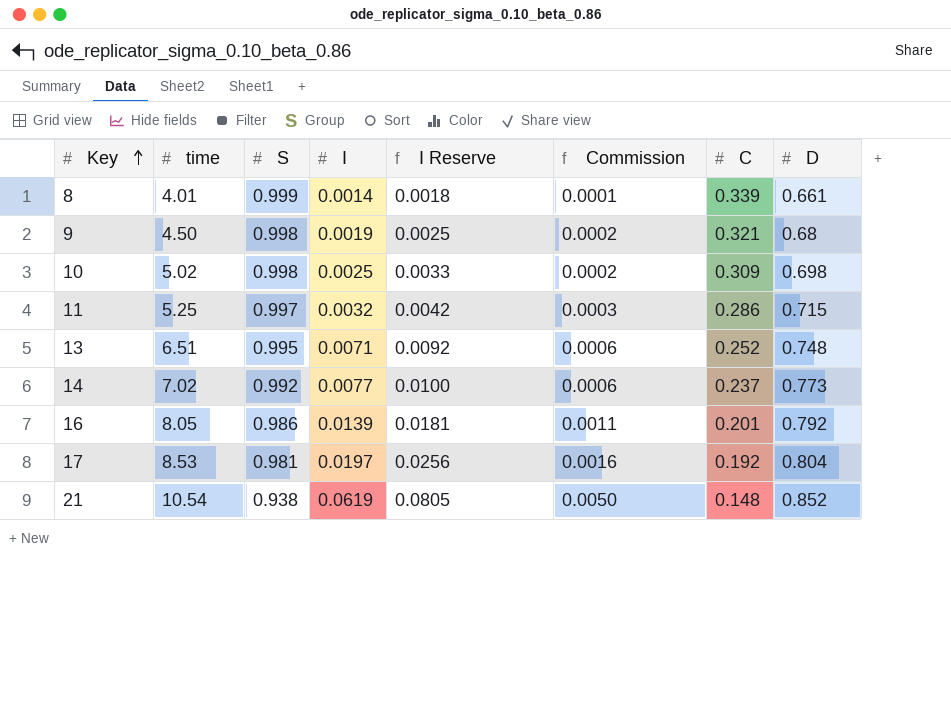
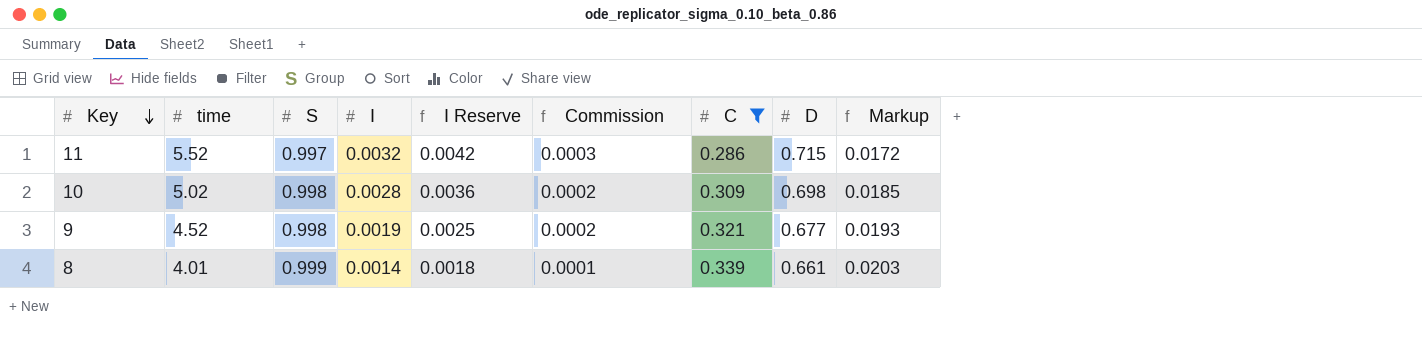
filter: none -> C >= 0.286
row order: Key ascending -> Key descending
column Markup | formula: none -> [C] * 0.06
11 | time: 5.25 -> 5.52
10 | I: 0.0025 -> 0.0028
10 | I Reserve: 0.0033 -> 0.0036
9 | time: 4.50 -> 4.52
9 | D: 0.68 -> 0.677

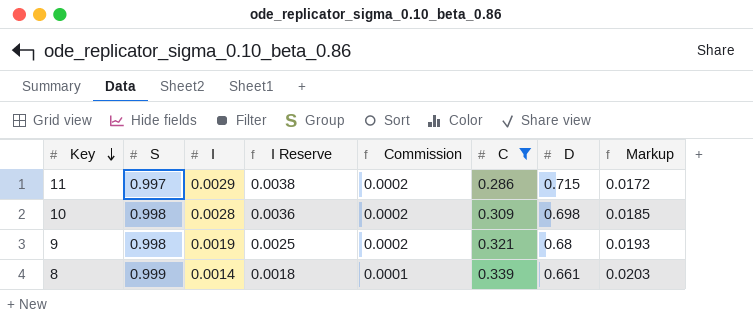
column time | position: 2 -> none
11 | I: 0.0032 -> 0.0029
11 | I Reserve: 0.0042 -> 0.0038
11 | Commission: 0.0003 -> 0.0002
9 | D: 0.677 -> 0.68

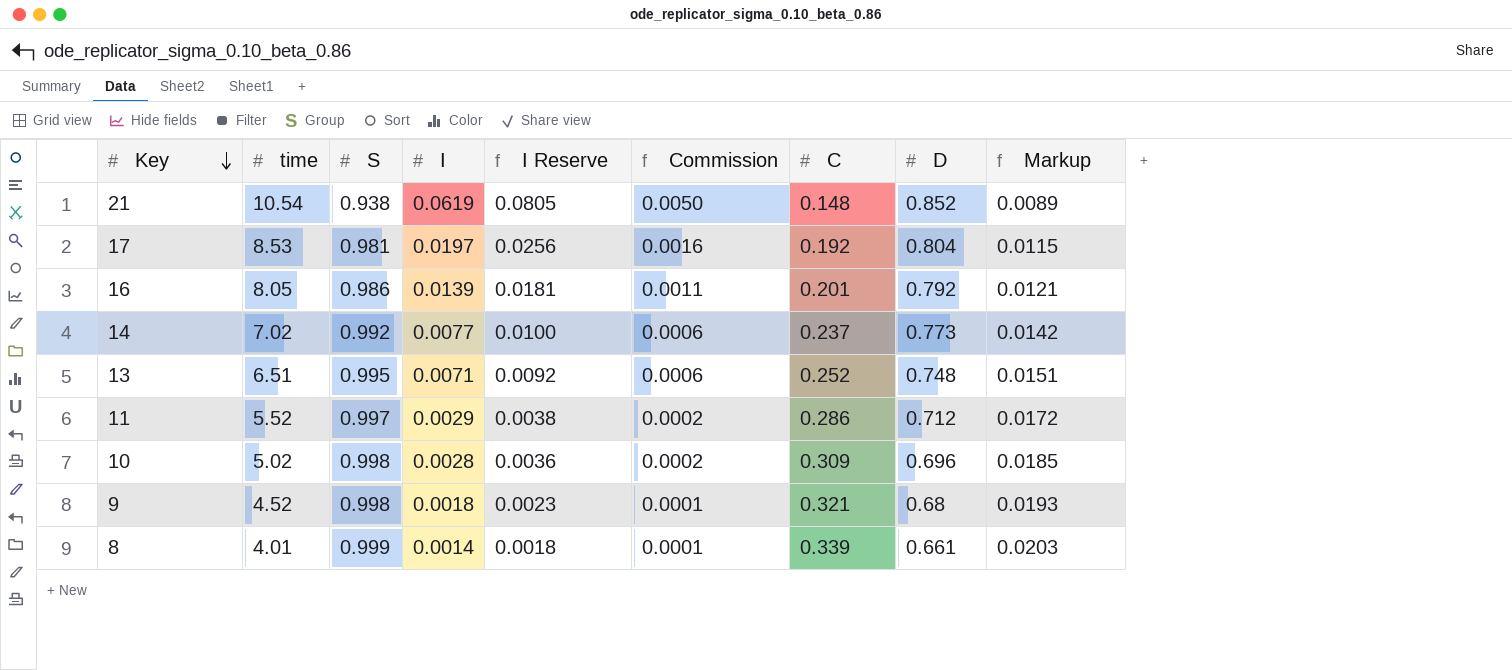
filter: C >= 0.286 -> none
column time | position: none -> 2
11 | D: 0.715 -> 0.712
10 | D: 0.698 -> 0.696
9 | I: 0.0019 -> 0.0018
9 | I Reserve: 0.0025 -> 0.0023
9 | Commission: 0.0002 -> 0.0001

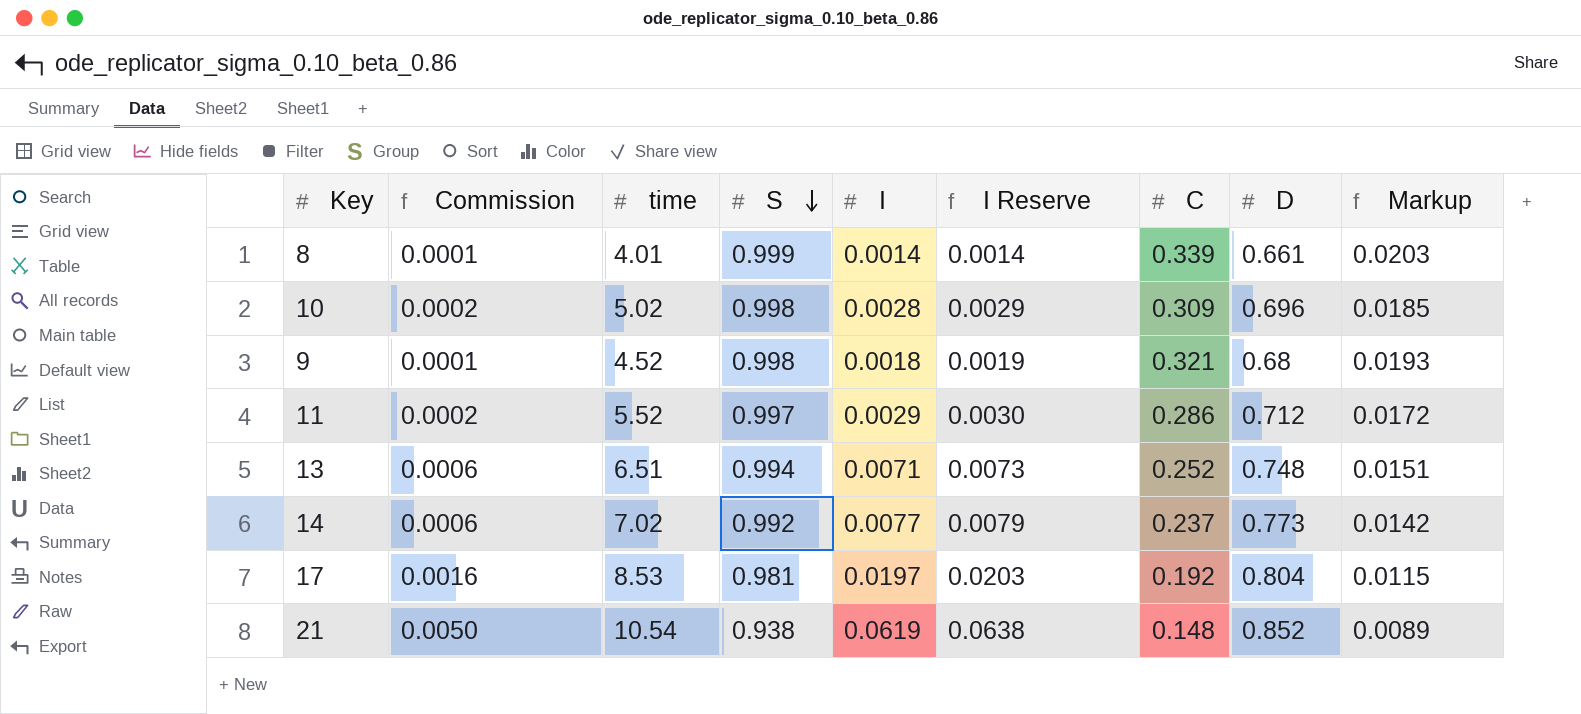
row order: Key descending -> S descending
column Commission | position: 6 -> 2
column I Reserve | formula: [I] * 1.3 -> [I] * 1.03
row 16: 8.05 | 0.986 | 0.0139 | 0.0181 | 0.0011 | 0.201 | 0.792 | 0.0121 -> none
13 | S: 0.995 -> 0.994

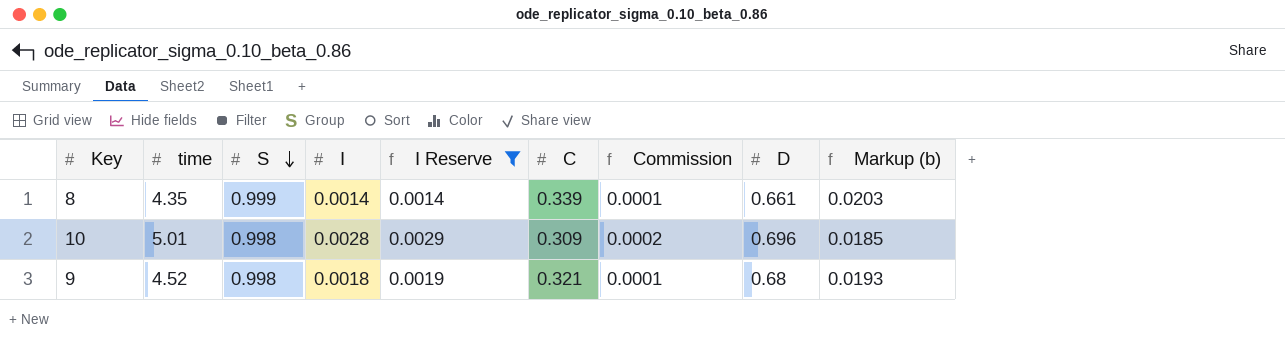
filter: none -> I Reserve <= 0.0029
column Commission | position: 2 -> 7
column name: Markup -> Markup (b)
8 | time: 4.01 -> 4.35
10 | time: 5.02 -> 5.01

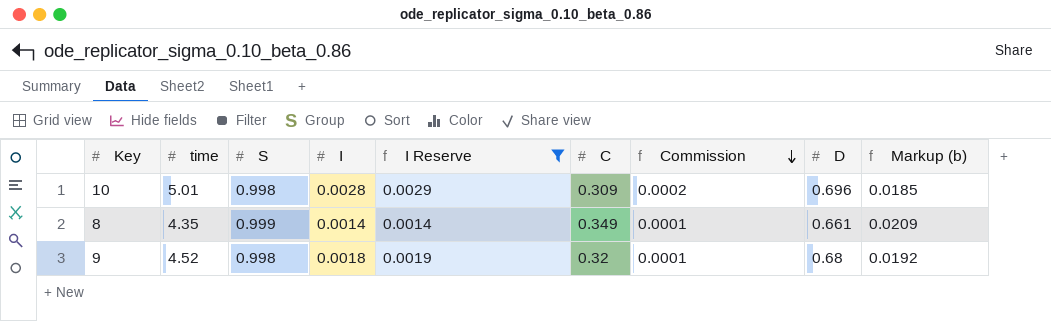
row order: S descending -> Commission descending
8 | C: 0.339 -> 0.349
8 | Markup (b): 0.0203 -> 0.0209
9 | C: 0.321 -> 0.32
9 | Markup (b): 0.0193 -> 0.0192

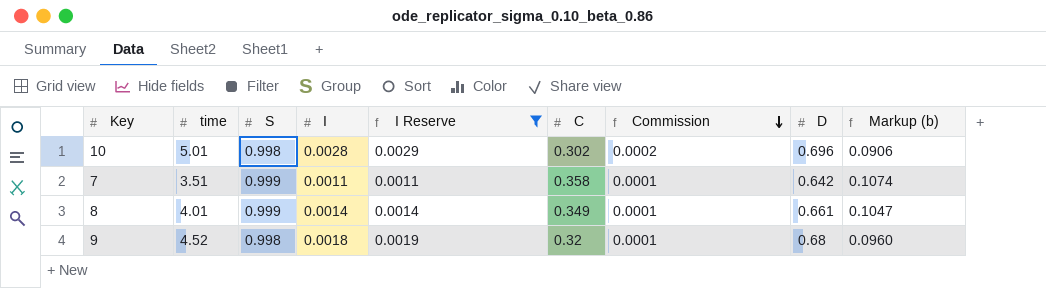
column Markup (b) | formula: [C] * 0.06 -> [C] * 0.3
10 | C: 0.309 -> 0.302
row 7: none -> 3.51 | 0.999 | 0.0011 | 0.0011 | 0.358 | 0.0001 | 0.642 | 0.1074
8 | time: 4.35 -> 4.01

